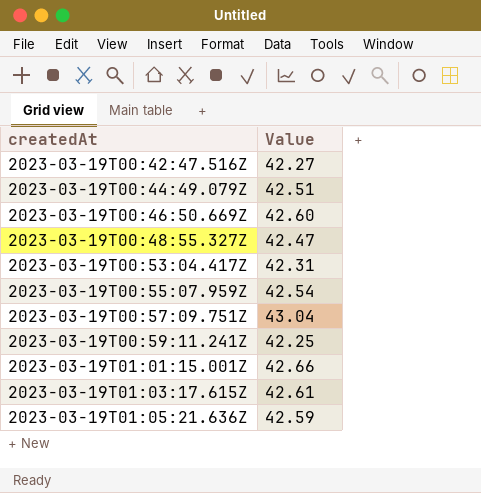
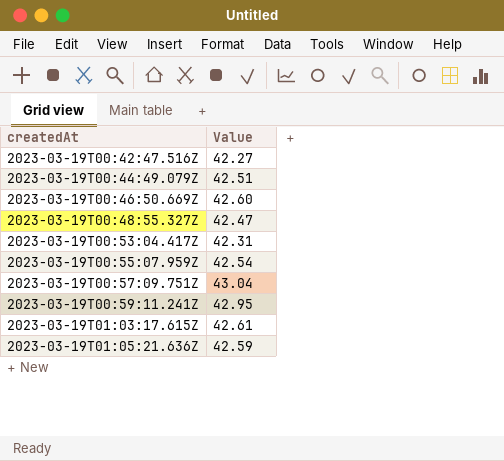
row 2023-03-19T01:01:15.001Z: 42.66 -> none
2023-03-19T00:59:11.241Z | Value: 42.25 -> 42.95

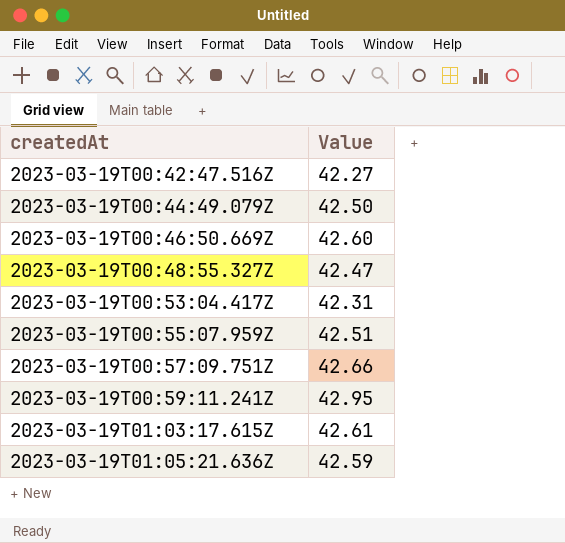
2023-03-19T00:44:49.079Z | Value: 42.51 -> 42.50
2023-03-19T00:55:07.959Z | Value: 42.54 -> 42.51
2023-03-19T00:57:09.751Z | Value: 43.04 -> 42.66

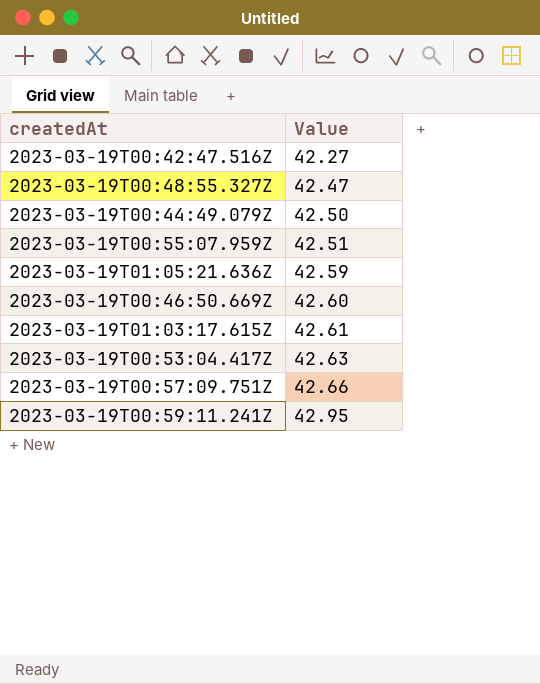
row order: createdAt ascending -> Value ascending
2023-03-19T00:53:04.417Z | Value: 42.31 -> 42.63

